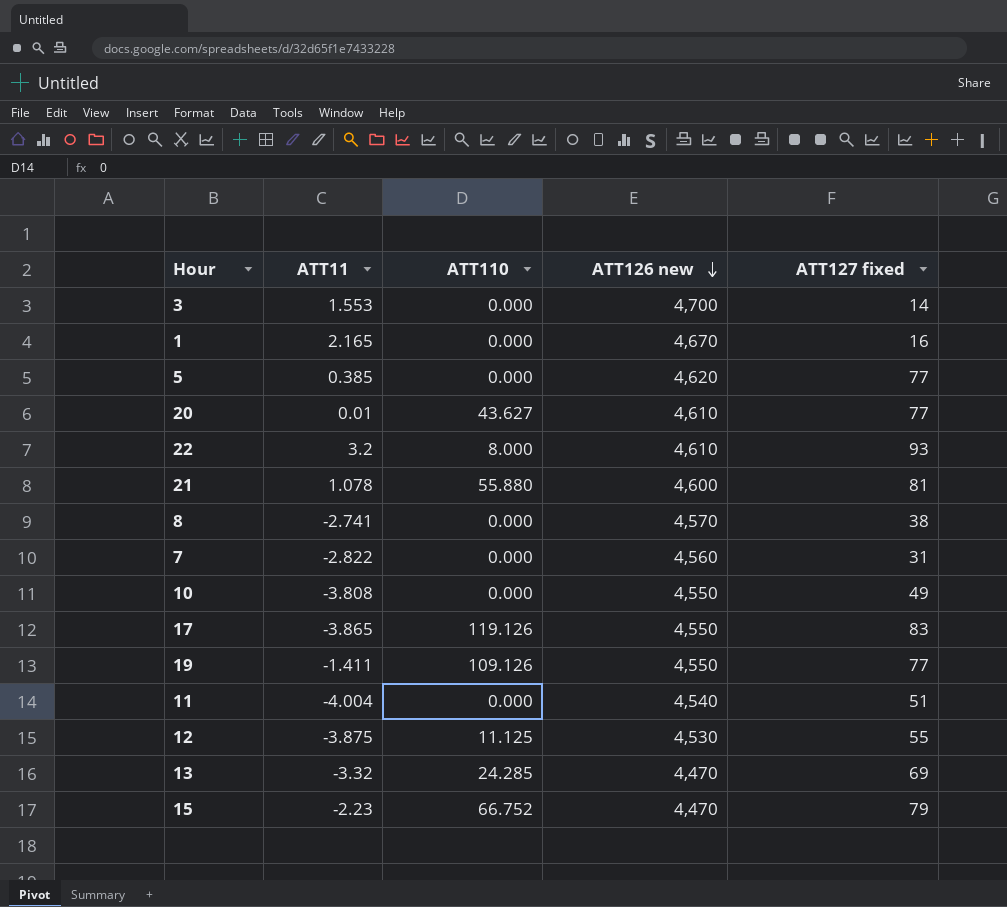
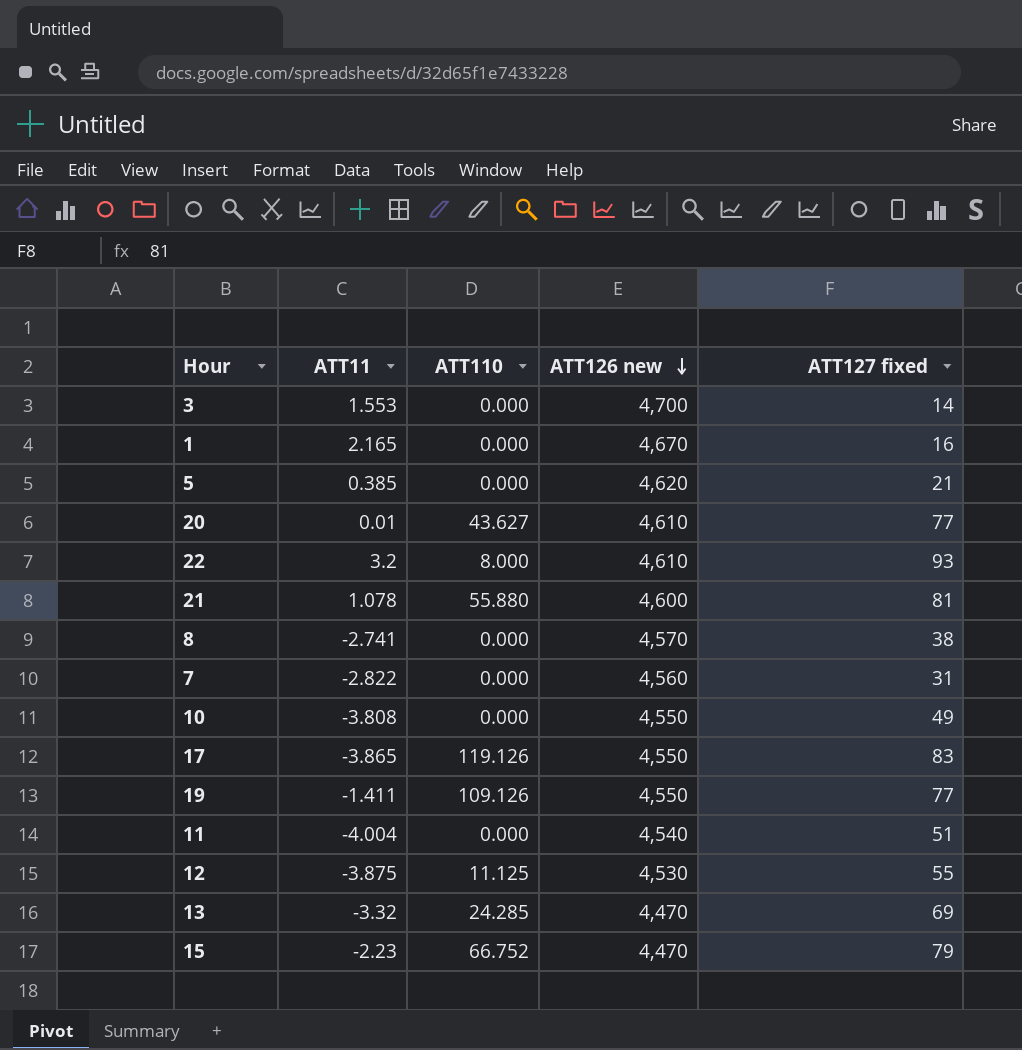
5 | ATT127 fixed: 77 -> 21

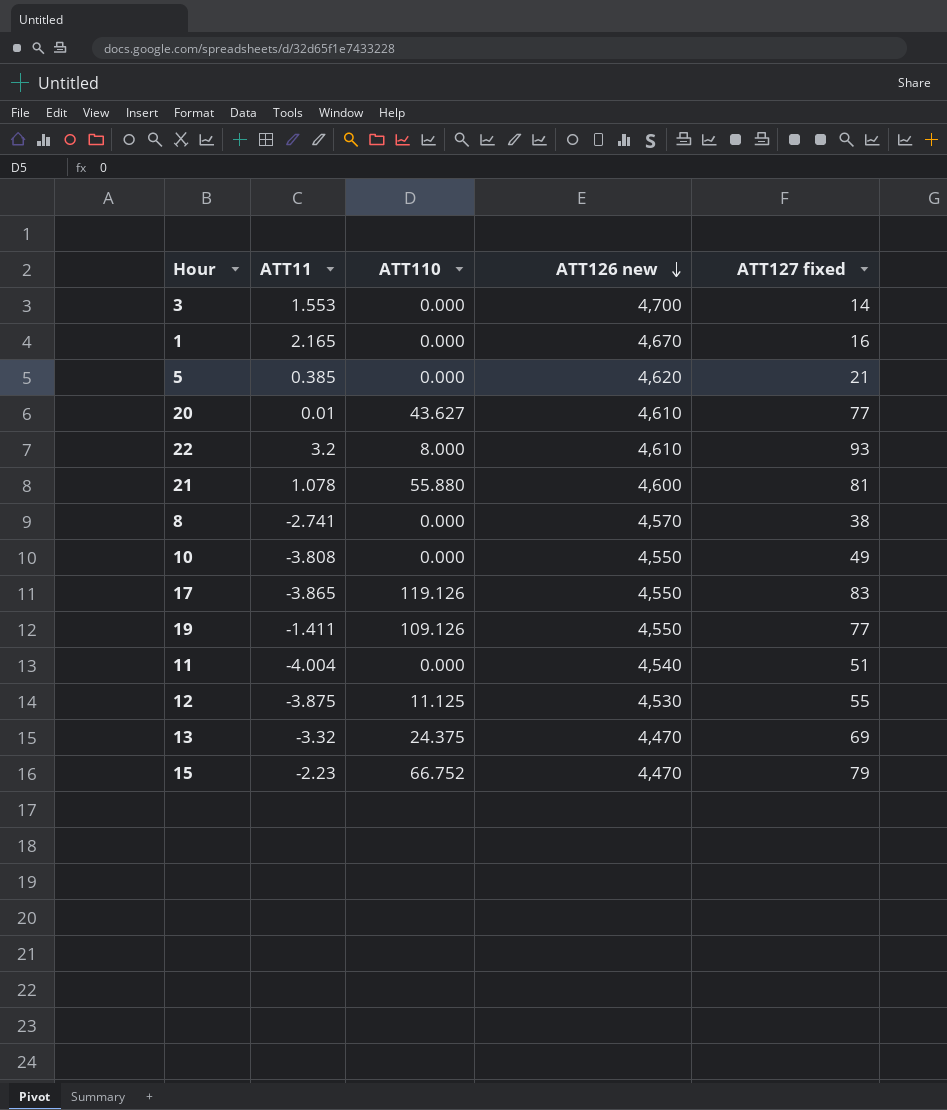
row 7: -2.822 | 0.000 | 4,560 | 31 -> none
13 | ATT110: 24.285 -> 24.375

